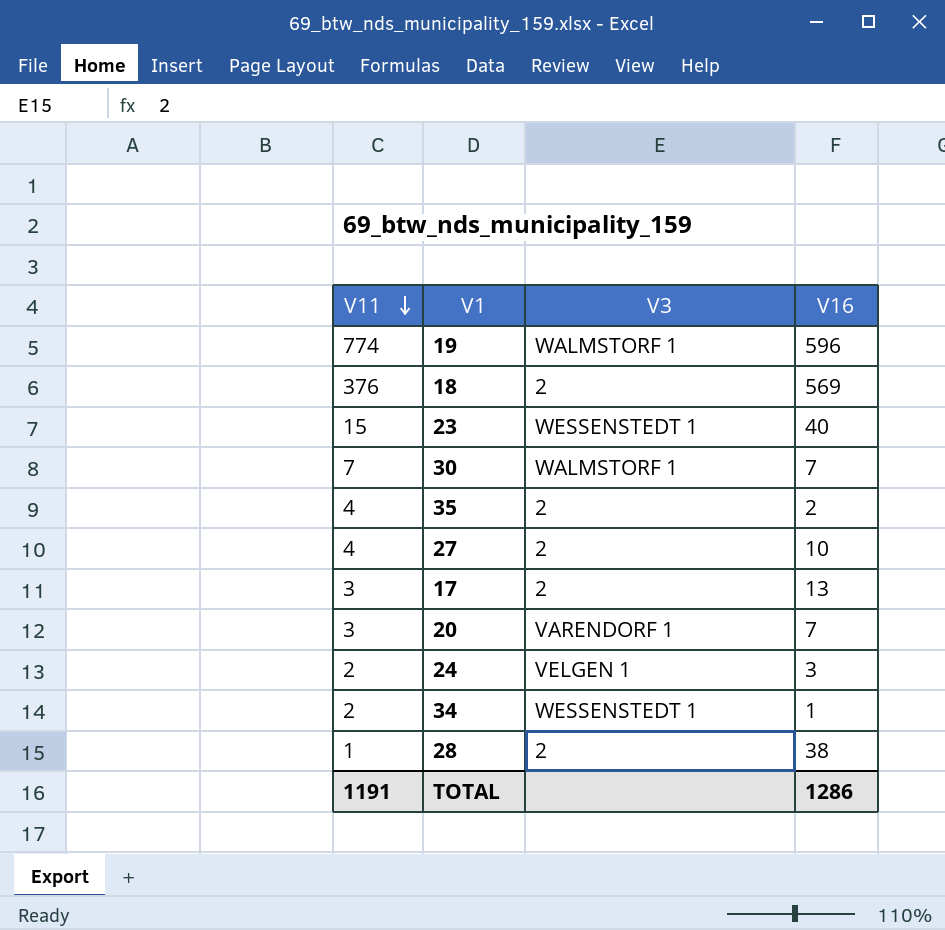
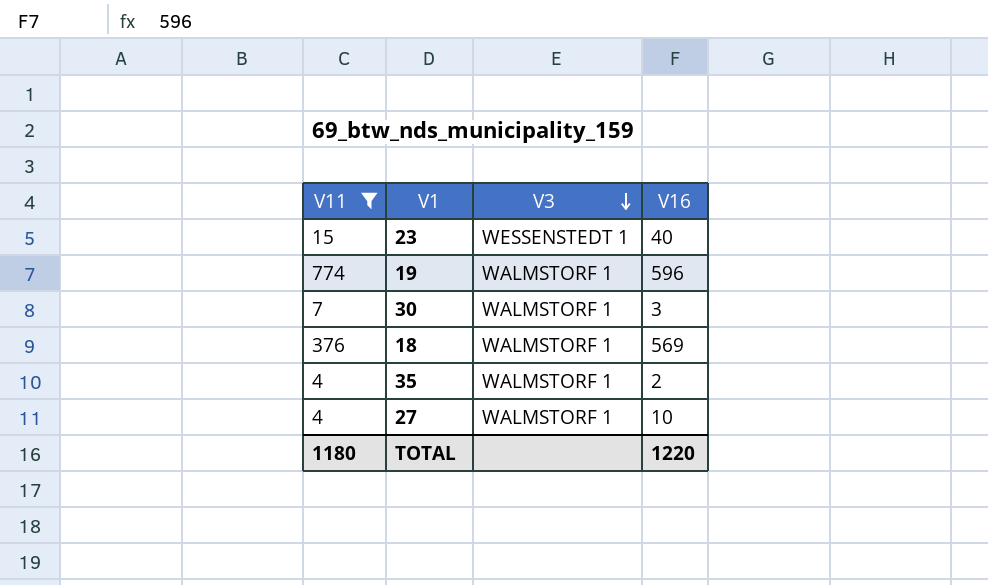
filter: none -> V11 >= 4
row order: V11 descending -> V3 descending
30 | V16: 7 -> 3
18 | V3: 2 -> WALMSTORF 1
35 | V3: 2 -> WALMSTORF 1
27 | V3: 2 -> WALMSTORF 1
TOTAL | V11: 1191 -> 1180
TOTAL | V16: 1286 -> 1220

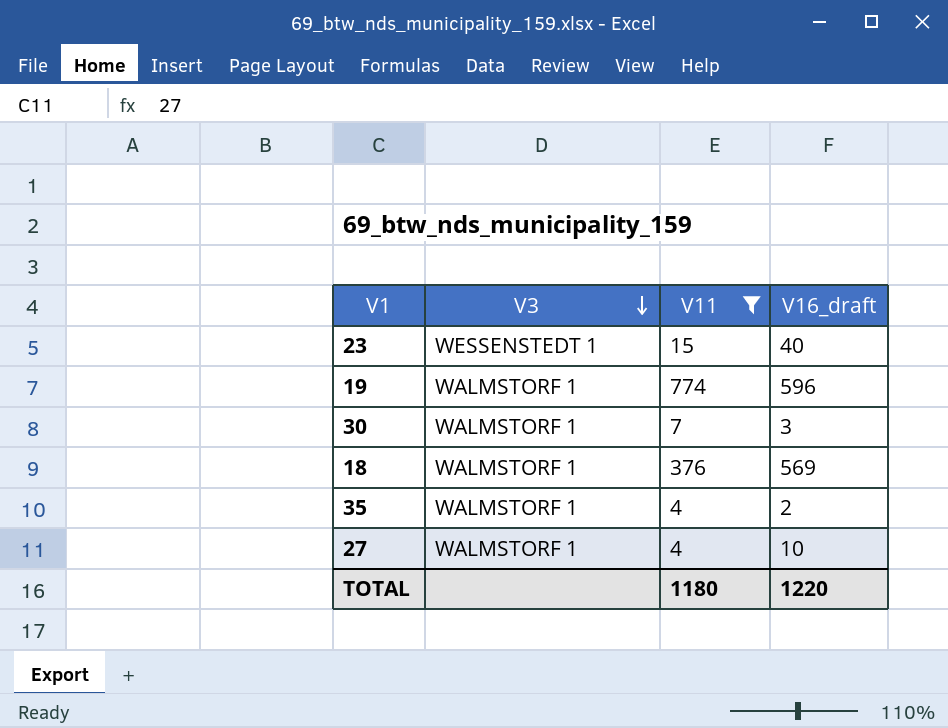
column V11 | position: 1 -> 3
column name: V16 -> V16_draft

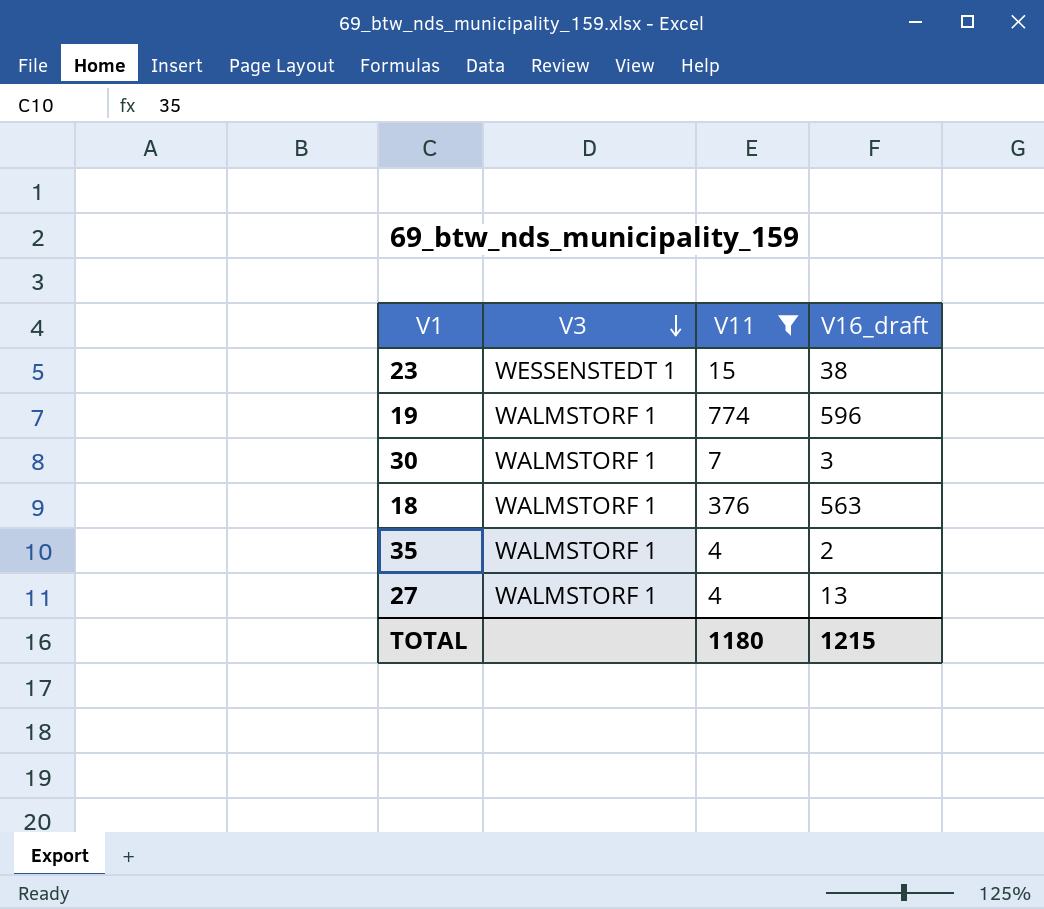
23 | V16_draft: 40 -> 38
18 | V16_draft: 569 -> 563
27 | V16_draft: 10 -> 13
TOTAL | V16_draft: 1220 -> 1215

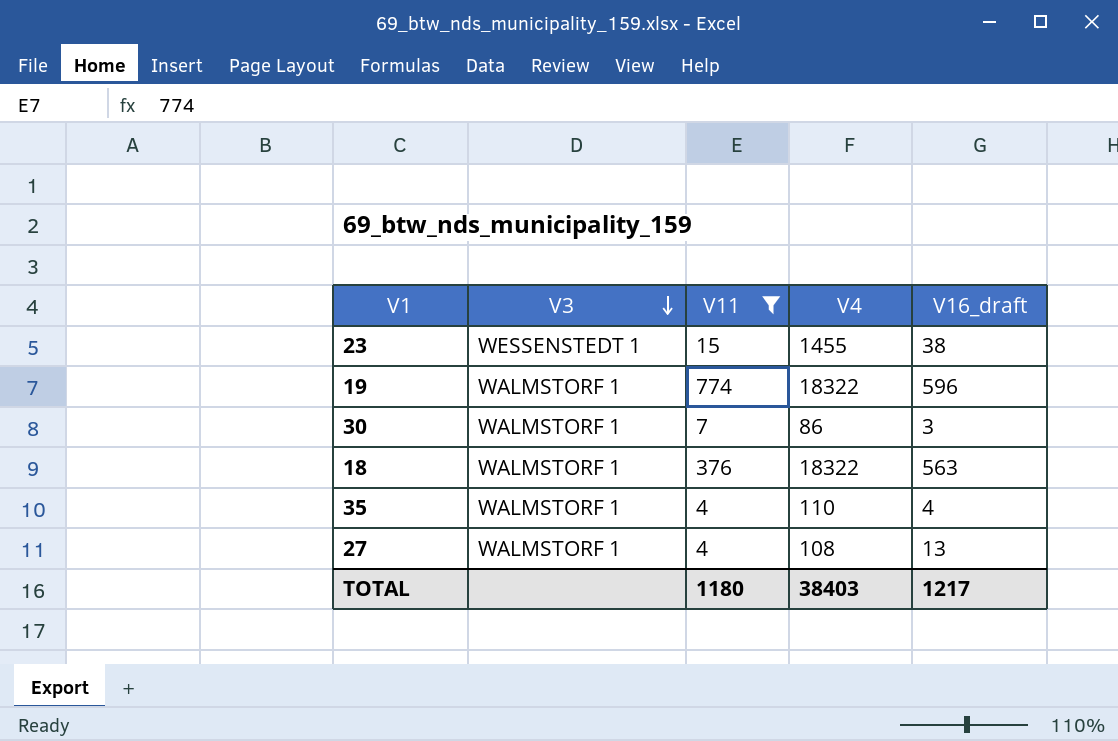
column V4 | position: none -> 4
35 | V16_draft: 2 -> 4
TOTAL | V16_draft: 1215 -> 1217

